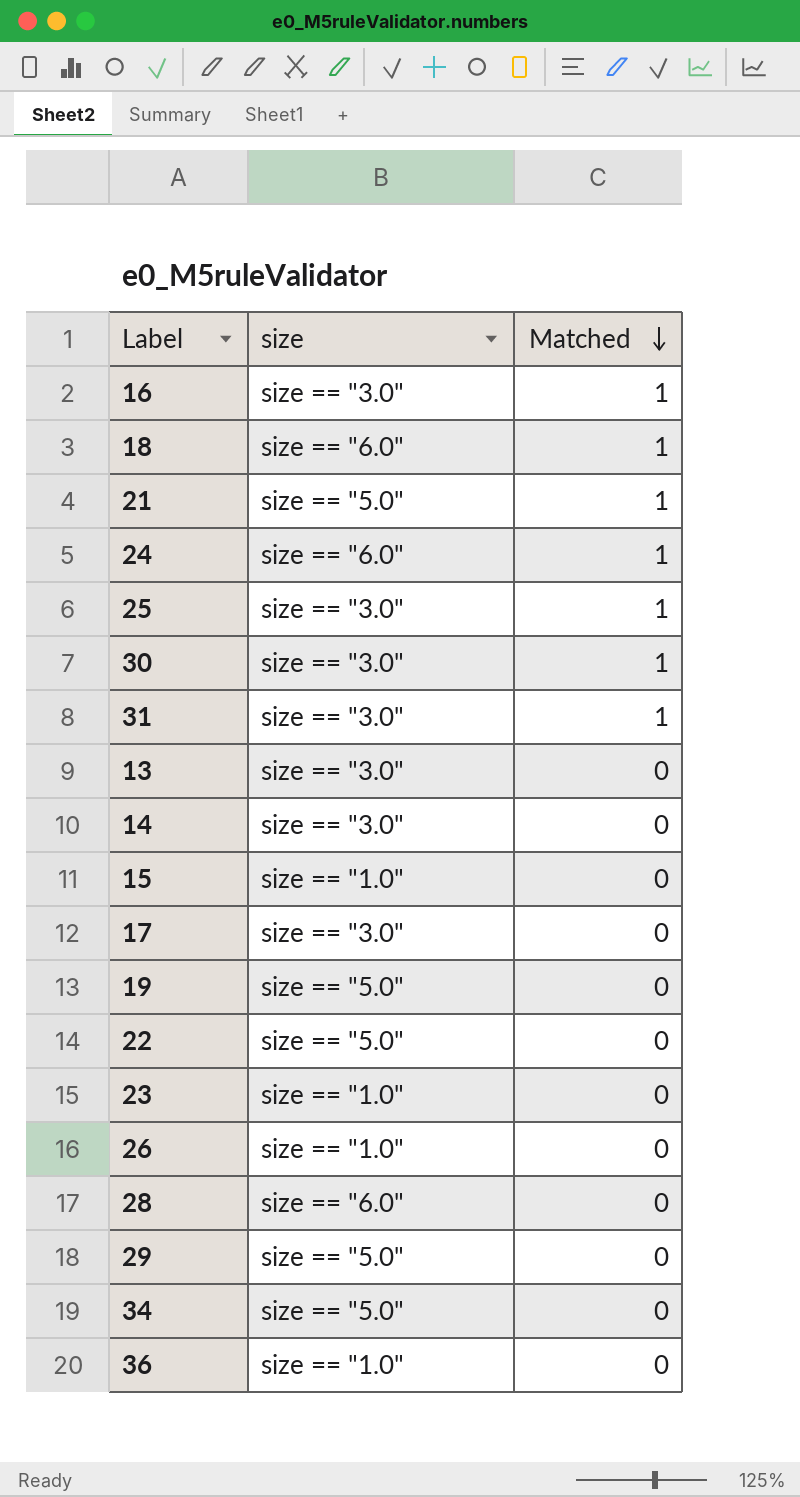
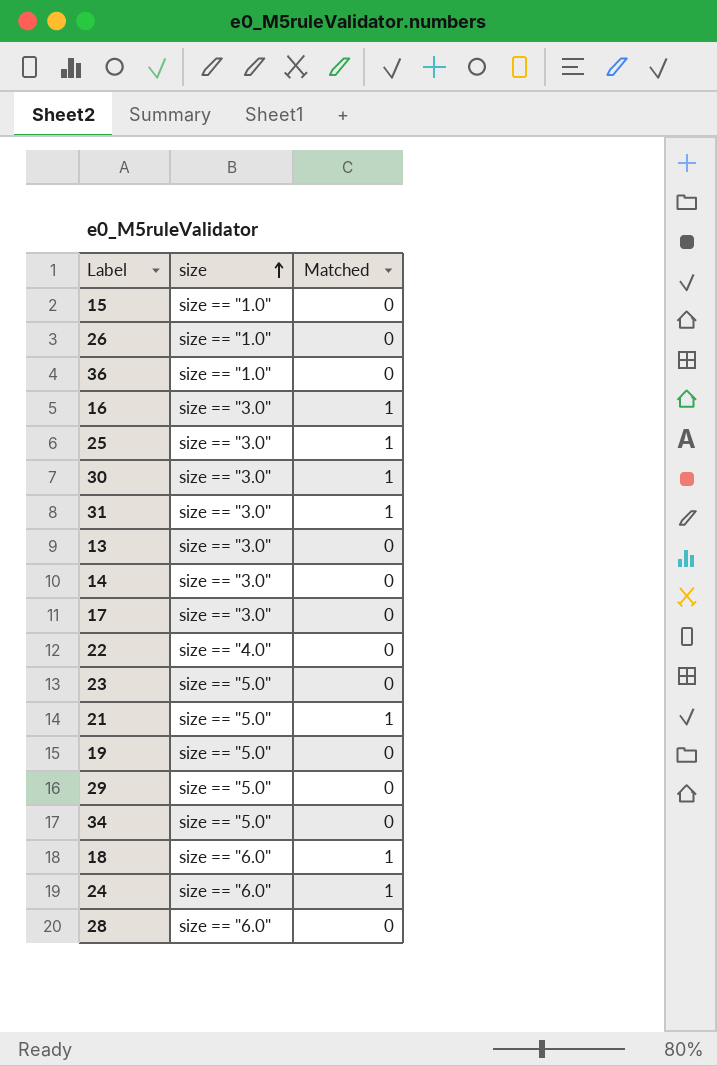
row order: Matched descending -> size ascending
22 | size: size == "5.0" -> size == "4.0"
23 | size: size == "1.0" -> size == "5.0"

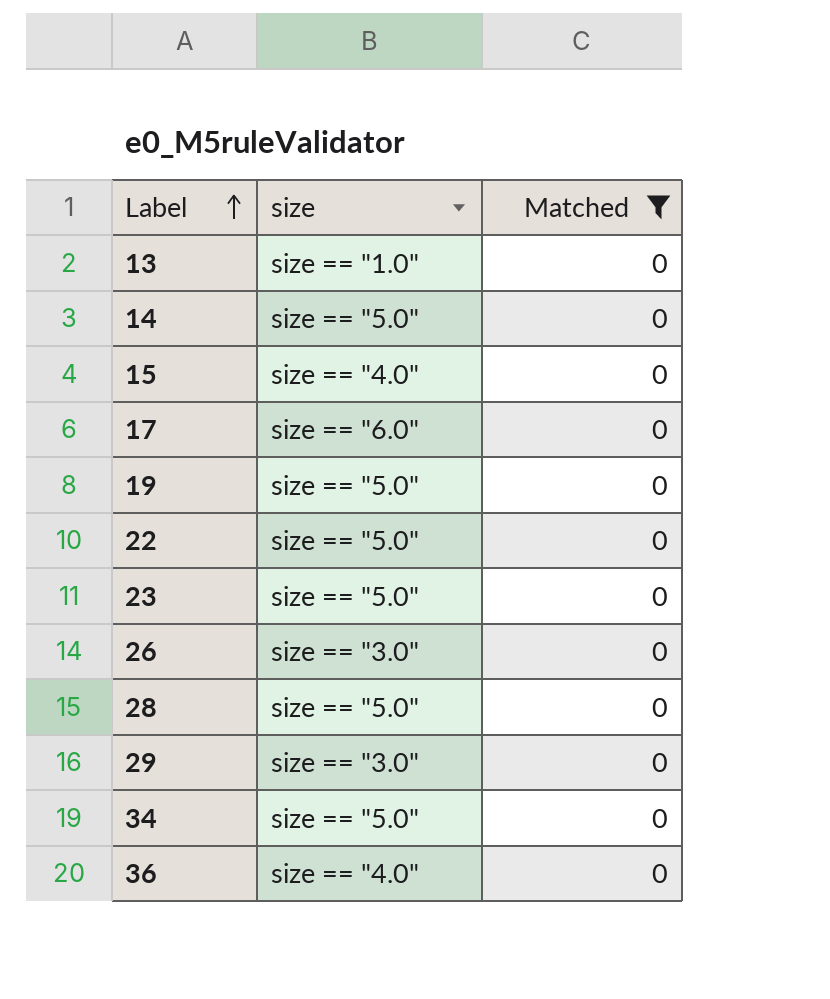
filter: none -> Matched = 0
row order: size ascending -> Label ascending
13 | size: size == "3.0" -> size == "1.0"
14 | size: size == "3.0" -> size == "5.0"
15 | size: size == "1.0" -> size == "4.0"
17 | size: size == "3.0" -> size == "6.0"
22 | size: size == "4.0" -> size == "5.0"
26 | size: size == "1.0" -> size == "3.0"
28 | size: size == "6.0" -> size == "5.0"
29 | size: size == "5.0" -> size == "3.0"
36 | size: size == "1.0" -> size == "4.0"

